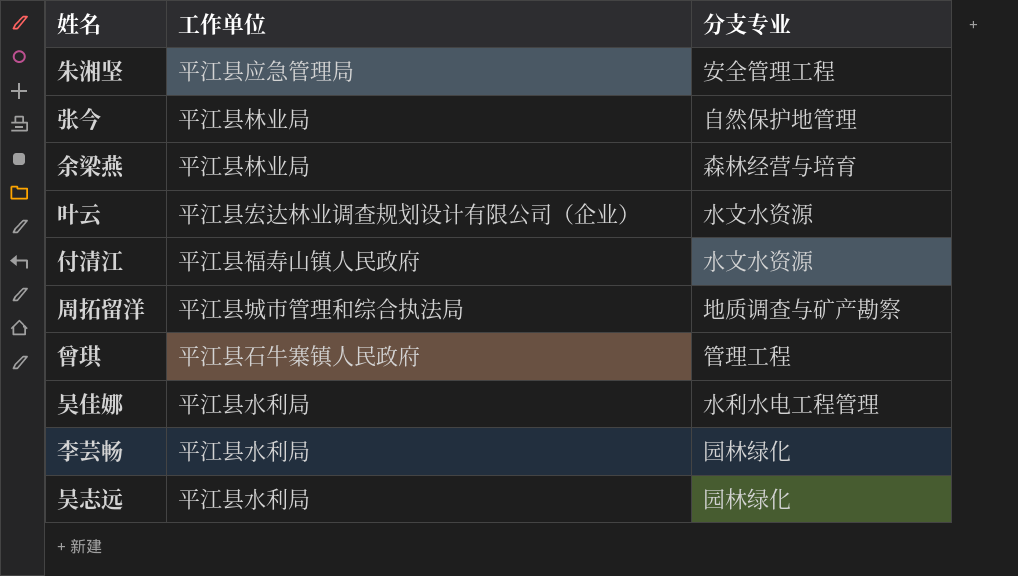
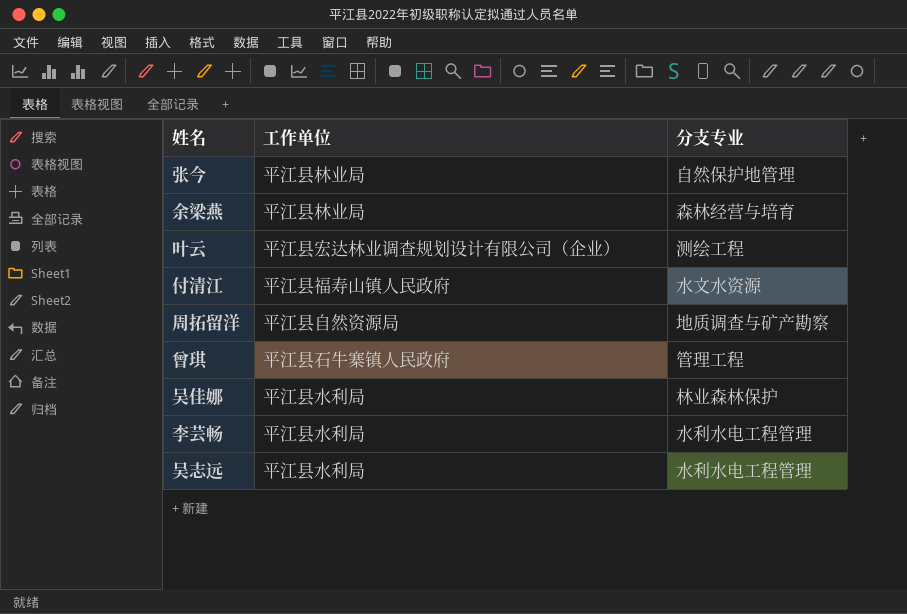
row 朱湘坚: 平江县应急管理局 | 安全管理工程 -> none
叶云 | 分支专业: 水文水资源 -> 测绘工程
周拓留洋 | 工作单位: 平江县城市管理和综合执法局 -> 平江县自然资源局
吴佳娜 | 分支专业: 水利水电工程管理 -> 林业森林保护
李芸畅 | 分支专业: 园林绿化 -> 水利水电工程管理
吴志远 | 分支专业: 园林绿化 -> 水利水电工程管理

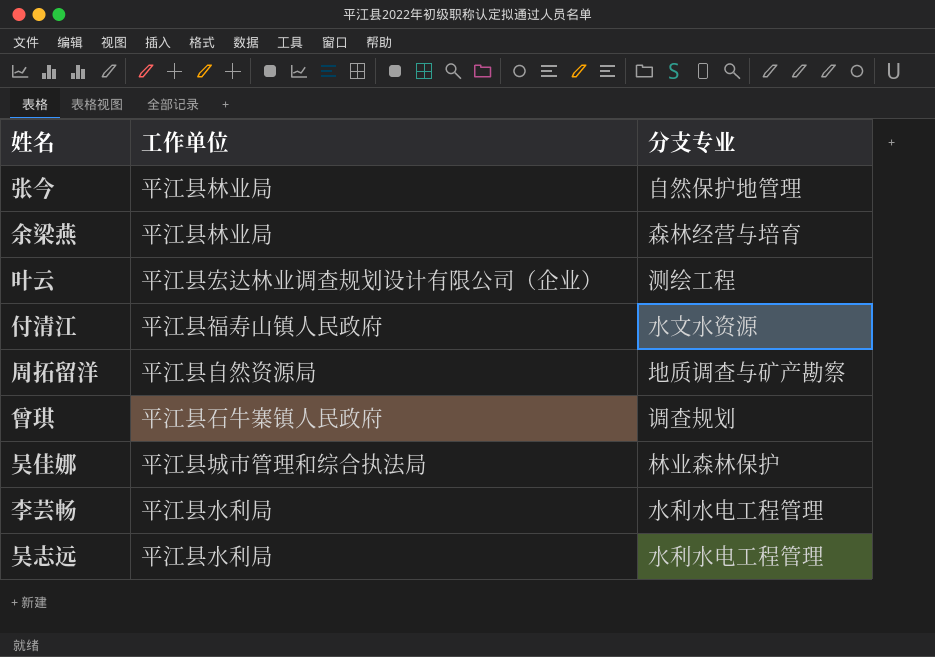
曾琪 | 分支专业: 管理工程 -> 调查规划
吴佳娜 | 工作单位: 平江县水利局 -> 平江县城市管理和综合执法局

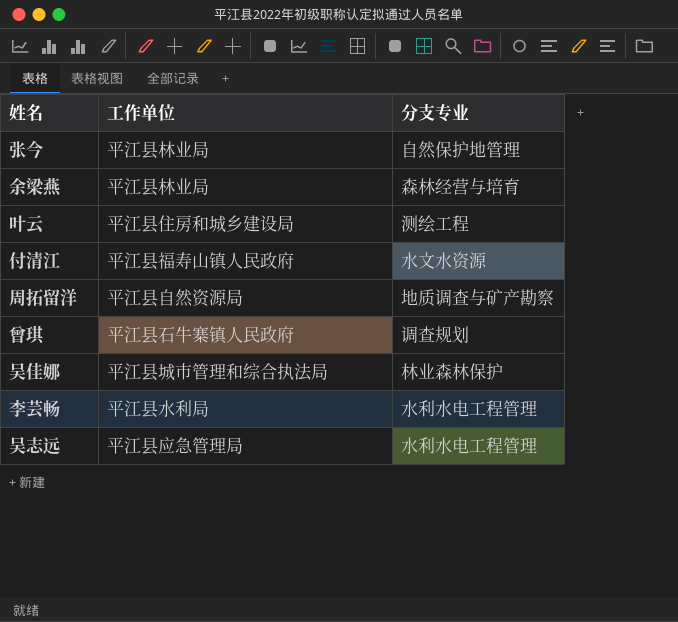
叶云 | 工作单位: 平江县宏达林业调查规划设计有限公司（企业） -> 平江县住房和城乡建设局
吴志远 | 工作单位: 平江县水利局 -> 平江县应急管理局

